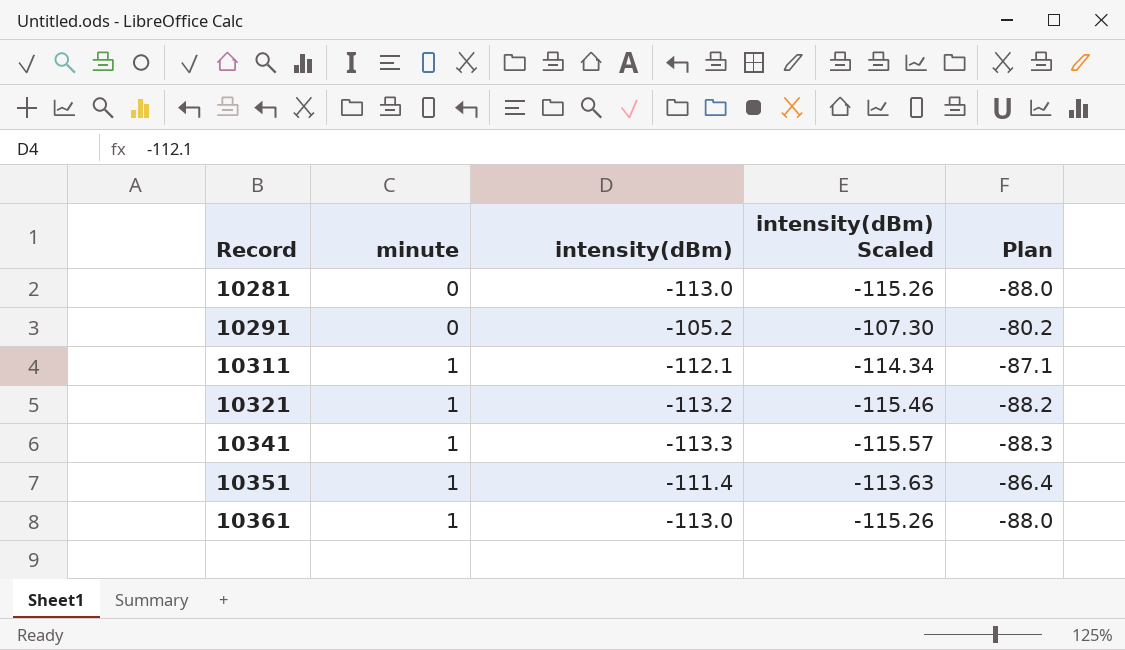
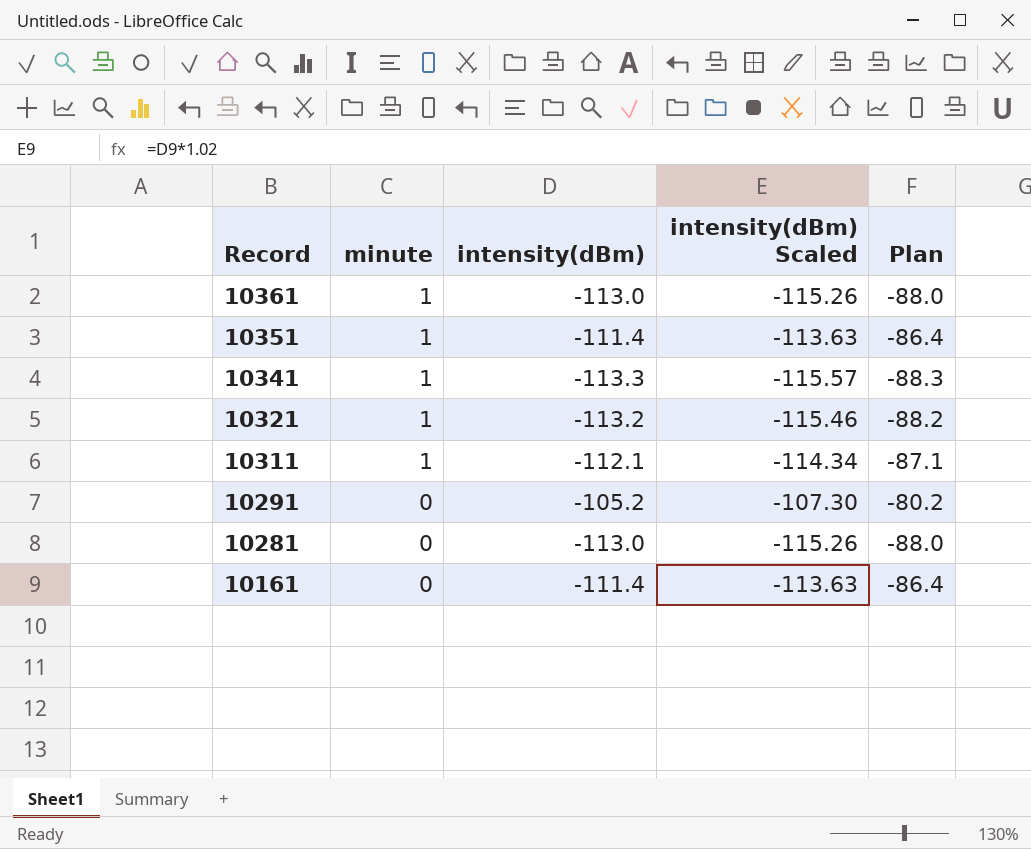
row order: Record ascending -> Record descending
row 10161: none -> 0 | -111.4 | -113.63 | -86.4

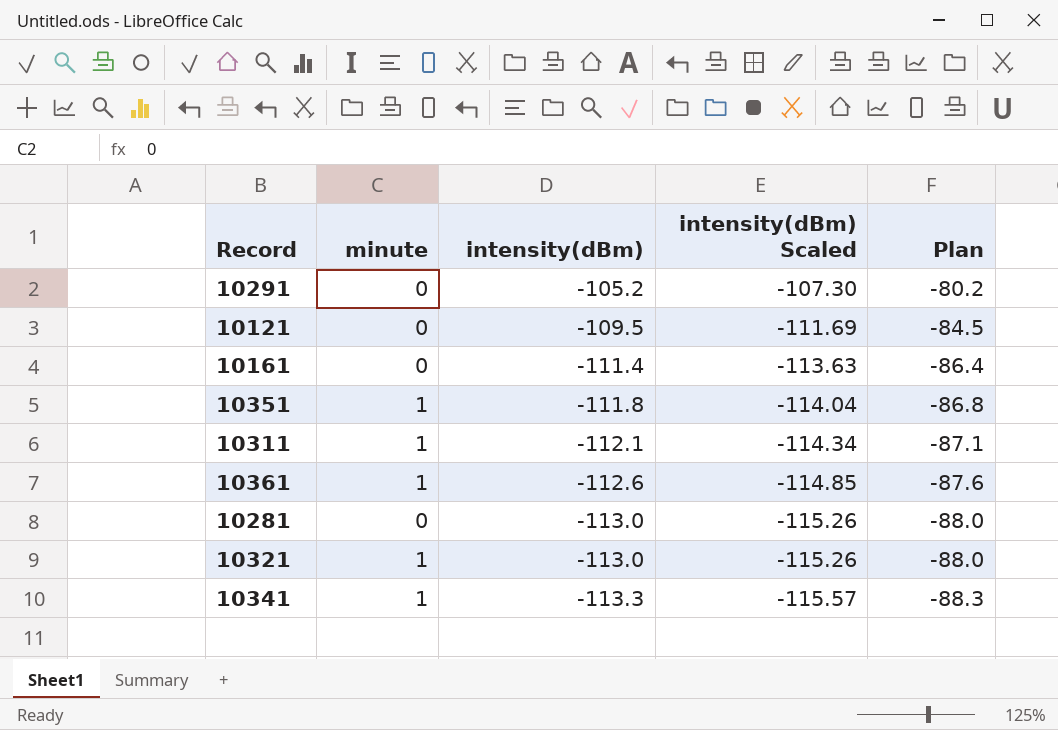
row order: Record descending -> intensity(dBm) descending
row 10121: none -> 0 | -109.5 | -111.69 | -84.5
10351 | intensity(dBm): -111.4 -> -111.8
10351 | intensity(dBm) Scaled: -113.63 -> -114.04
10351 | Plan: -86.4 -> -86.8
10361 | intensity(dBm): -113.0 -> -112.6
10361 | intensity(dBm) Scaled: -115.26 -> -114.85
10361 | Plan: -88.0 -> -87.6
10321 | intensity(dBm): -113.2 -> -113.0
10321 | intensity(dBm) Scaled: -115.46 -> -115.26
10321 | Plan: -88.2 -> -88.0

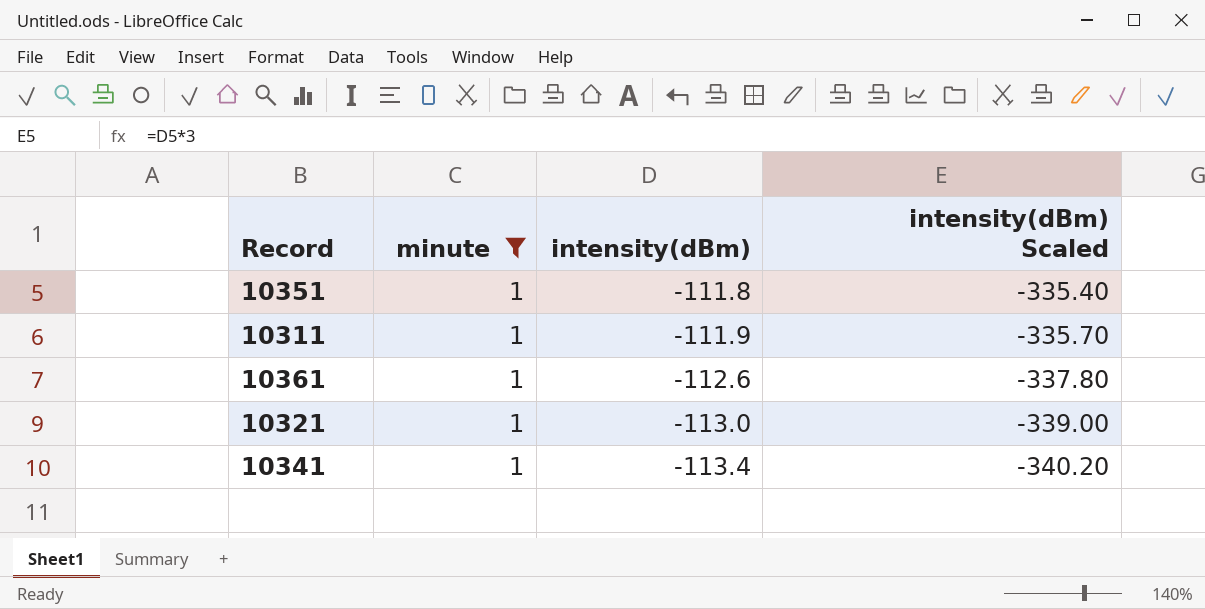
filter: none -> minute = 1
column Plan | formula: [intensity(dBm)] + 25 -> none
column intensity(dBm) Scaled | formula: [intensity(dBm)] * 1.02 -> [intensity(dBm)] * 3
10311 | intensity(dBm): -112.1 -> -111.9
10341 | intensity(dBm): -113.3 -> -113.4

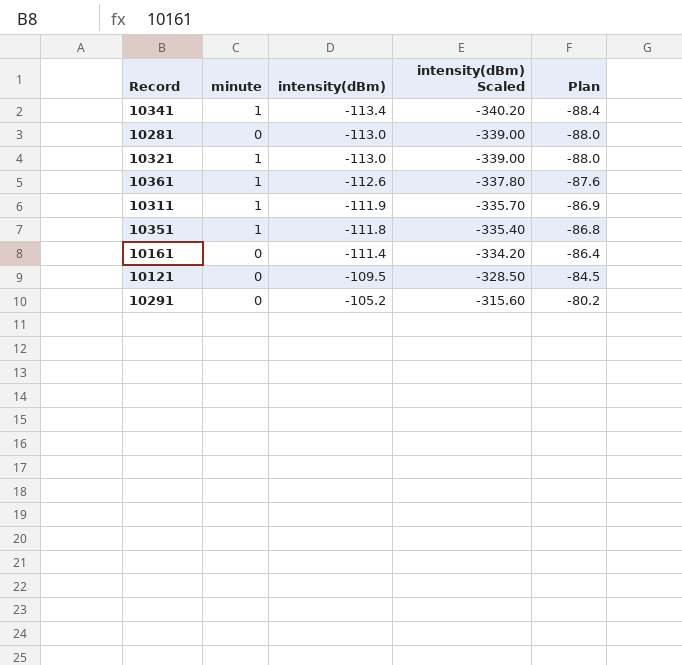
filter: minute = 1 -> none
row order: intensity(dBm) descending -> intensity(dBm) ascending
column Plan | formula: none -> [intensity(dBm)] + 25

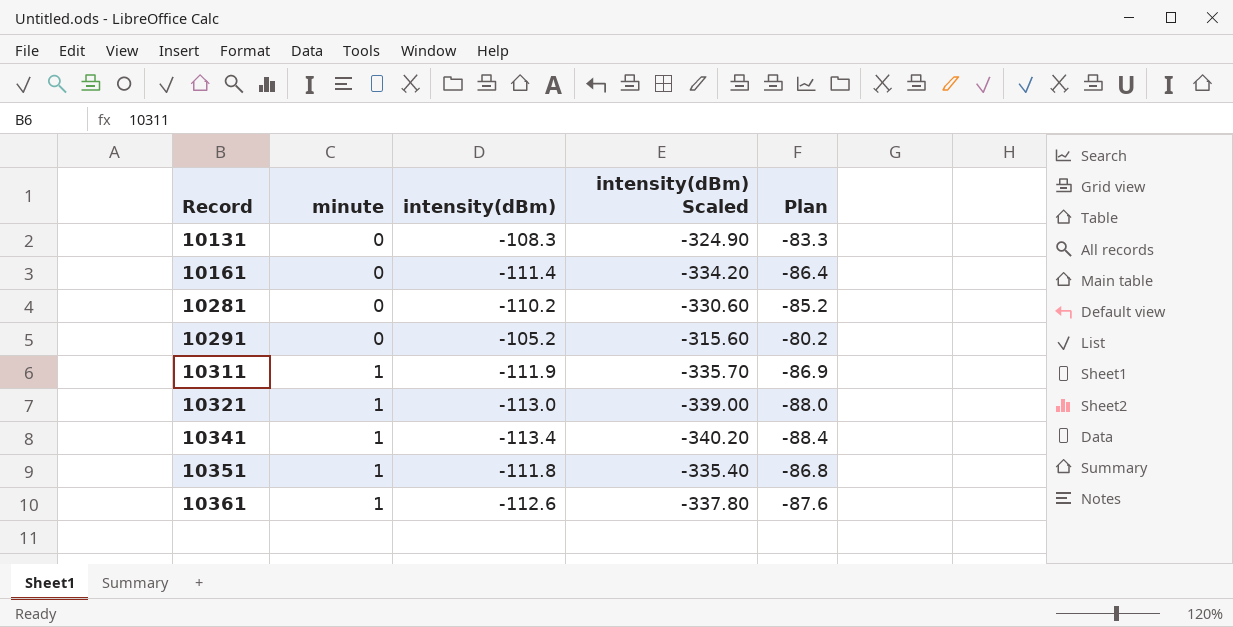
row order: intensity(dBm) ascending -> Record ascending
row 10121: 0 | -109.5 | -328.50 | -84.5 -> none
row 10131: none -> 0 | -108.3 | -324.90 | -83.3
10281 | intensity(dBm): -113.0 -> -110.2
10281 | intensity(dBm) Scaled: -339.00 -> -330.60
10281 | Plan: -88.0 -> -85.2

